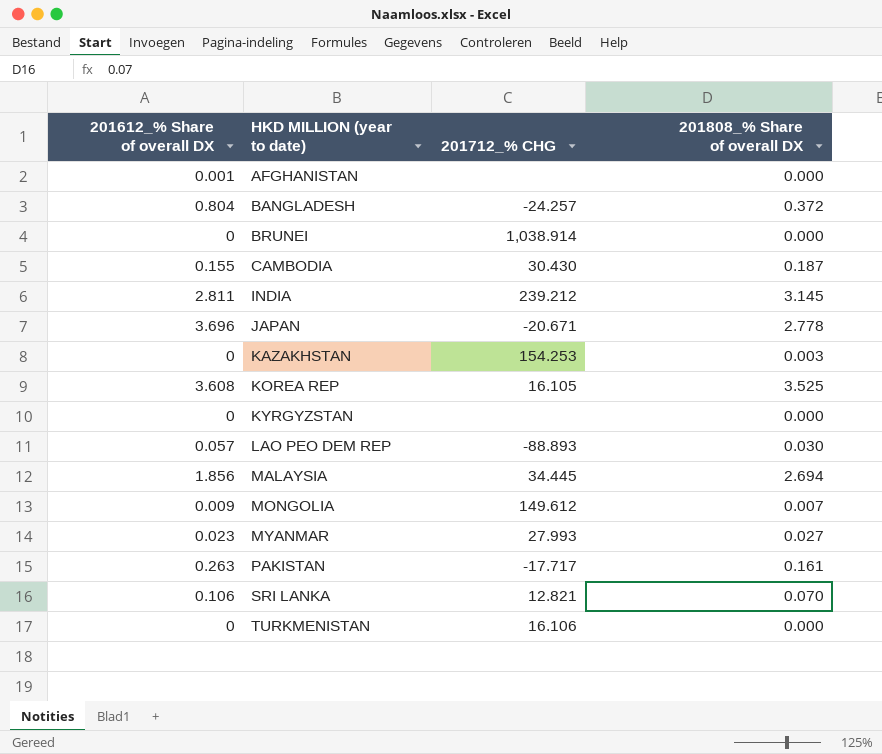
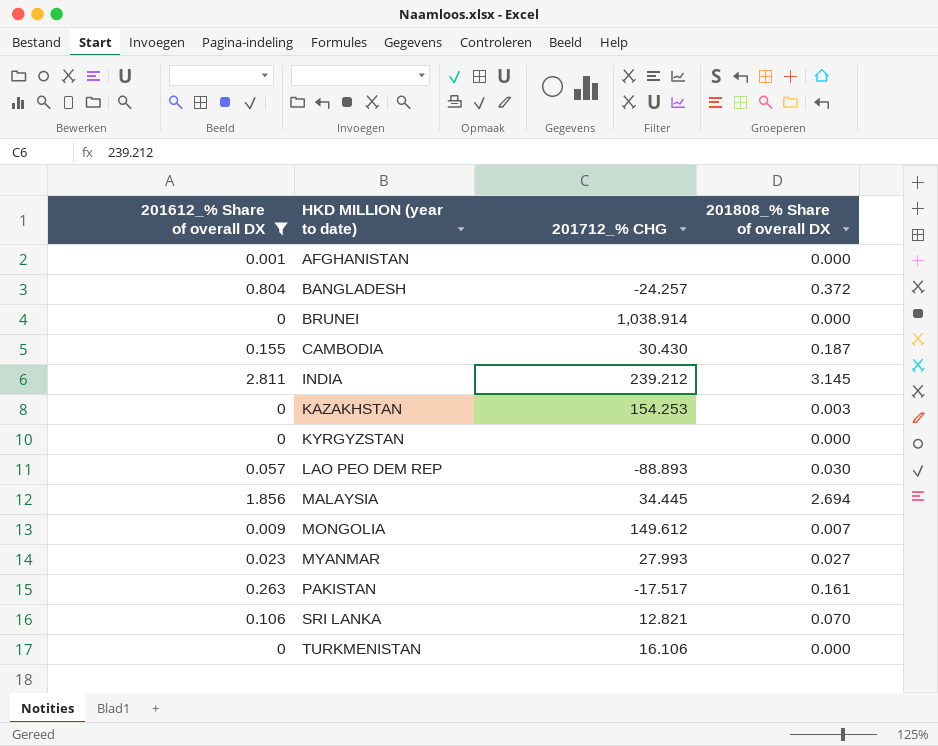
filter: none -> 201612_% Share of overall DX <= 2.811
PAKISTAN | 201712_% CHG: -17.717 -> -17.517

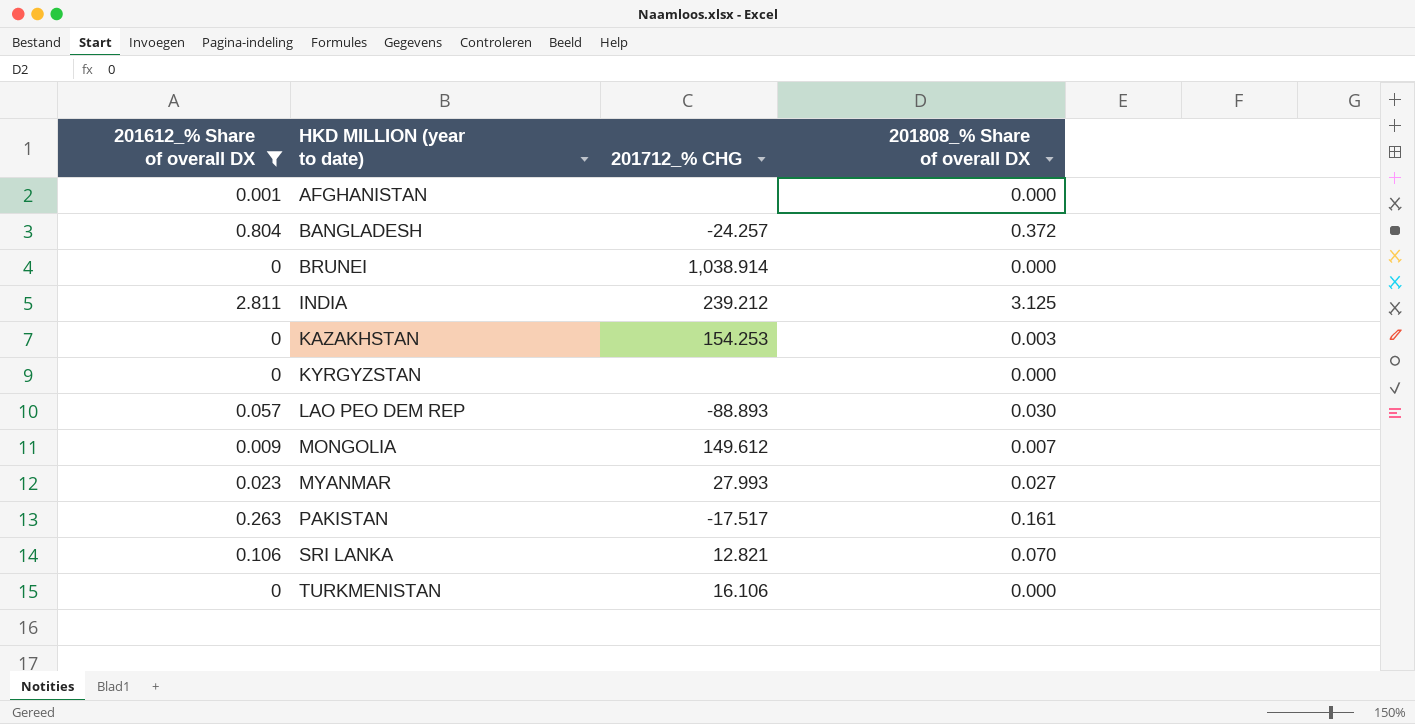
row CAMBODIA: 0.155 | 30.430 | 0.187 -> none
row MALAYSIA: 1.856 | 34.445 | 2.694 -> none
INDIA | 201808_% Share of overall DX: 3.145 -> 3.125

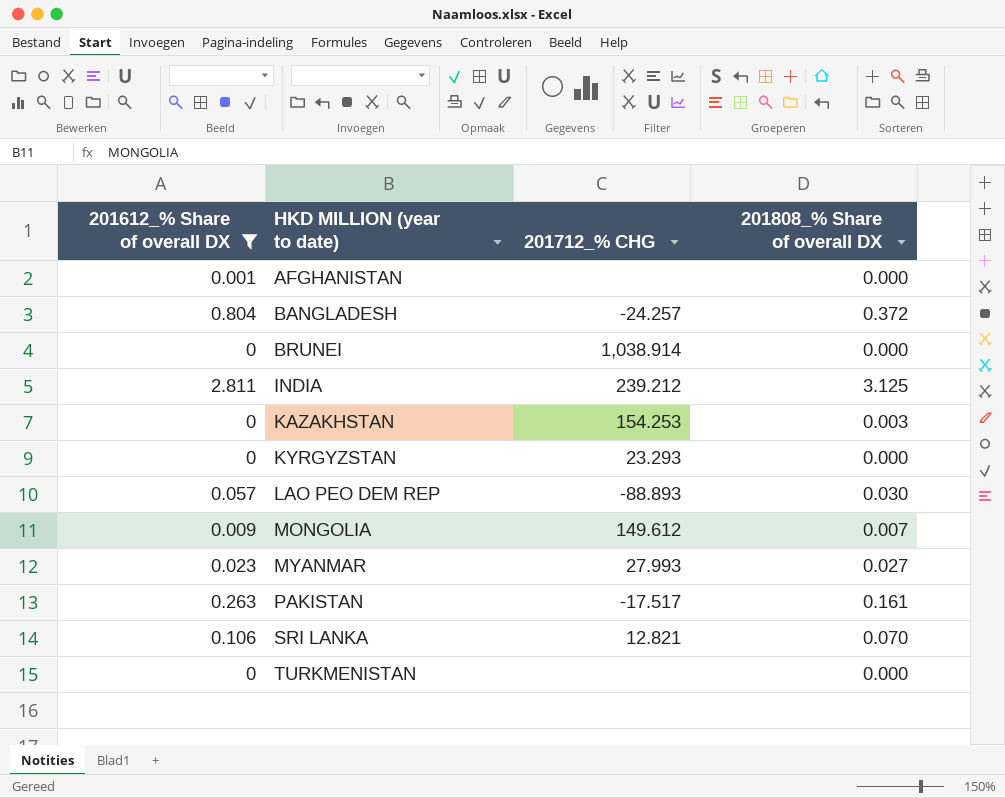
KYRGYZSTAN | 201712_% CHG: none -> 23.293
TURKMENISTAN | 201712_% CHG: 16.106 -> none

